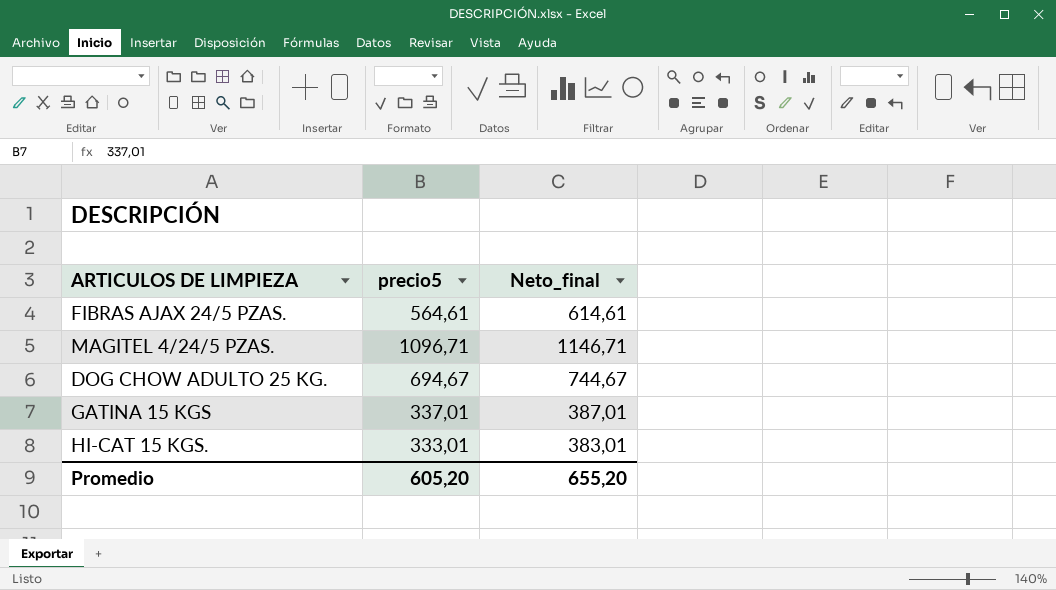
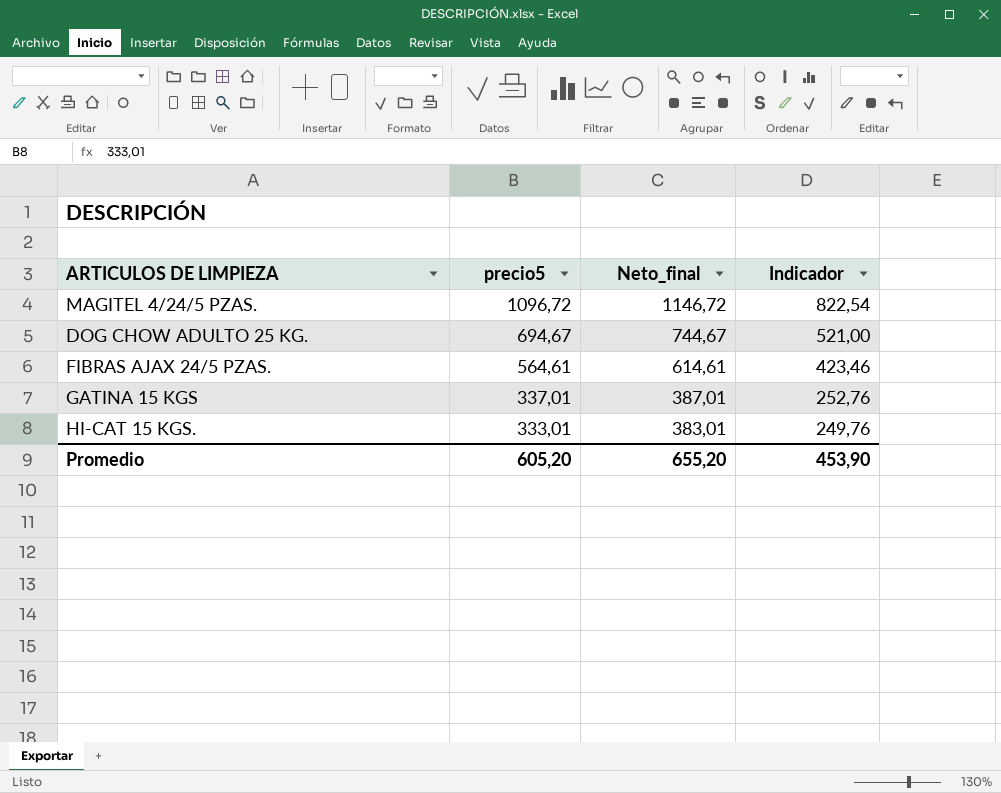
row order: none -> precio5 descending
column Indicador | formula: none -> [precio5] * 0,75
MAGITEL 4/24/5 PZAS. | precio5: 1096,71 -> 1096,72
MAGITEL 4/24/5 PZAS. | Neto_final: 1146,71 -> 1146,72

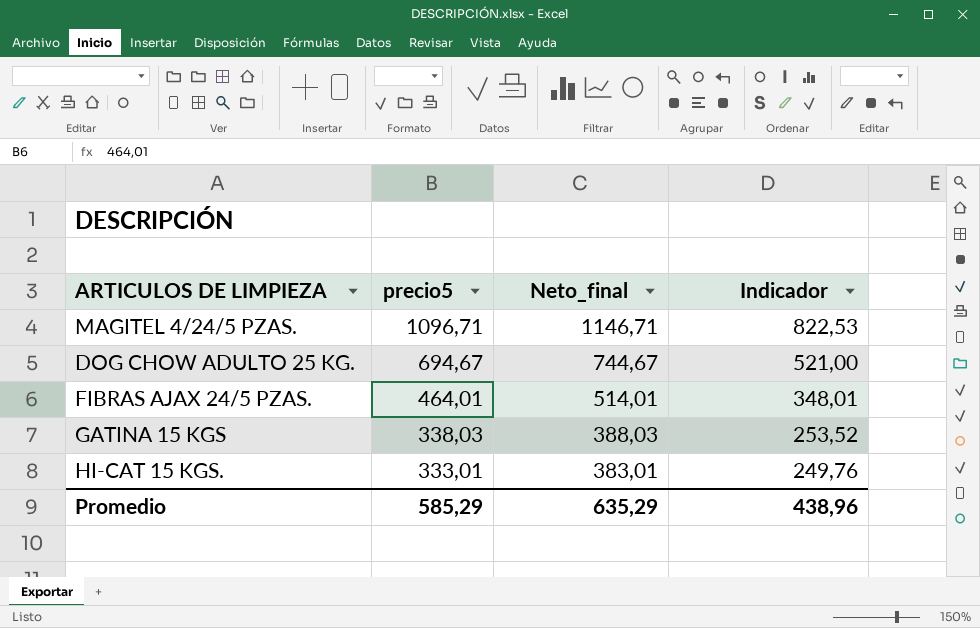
MAGITEL 4/24/5 PZAS. | precio5: 1096,72 -> 1096,71
MAGITEL 4/24/5 PZAS. | Neto_final: 1146,72 -> 1146,71
MAGITEL 4/24/5 PZAS. | Indicador: 822,54 -> 822,53
FIBRAS AJAX 24/5 PZAS. | precio5: 564,61 -> 464,01
FIBRAS AJAX 24/5 PZAS. | Neto_final: 614,61 -> 514,01
FIBRAS AJAX 24/5 PZAS. | Indicador: 423,46 -> 348,01
GATINA 15 KGS | precio5: 337,01 -> 338,03
GATINA 15 KGS | Neto_final: 387,01 -> 388,03
GATINA 15 KGS | Indicador: 252,76 -> 253,52
Promedio | precio5: 605,20 -> 585,29
Promedio | Neto_final: 655,20 -> 635,29
Promedio | Indicador: 453,90 -> 438,96

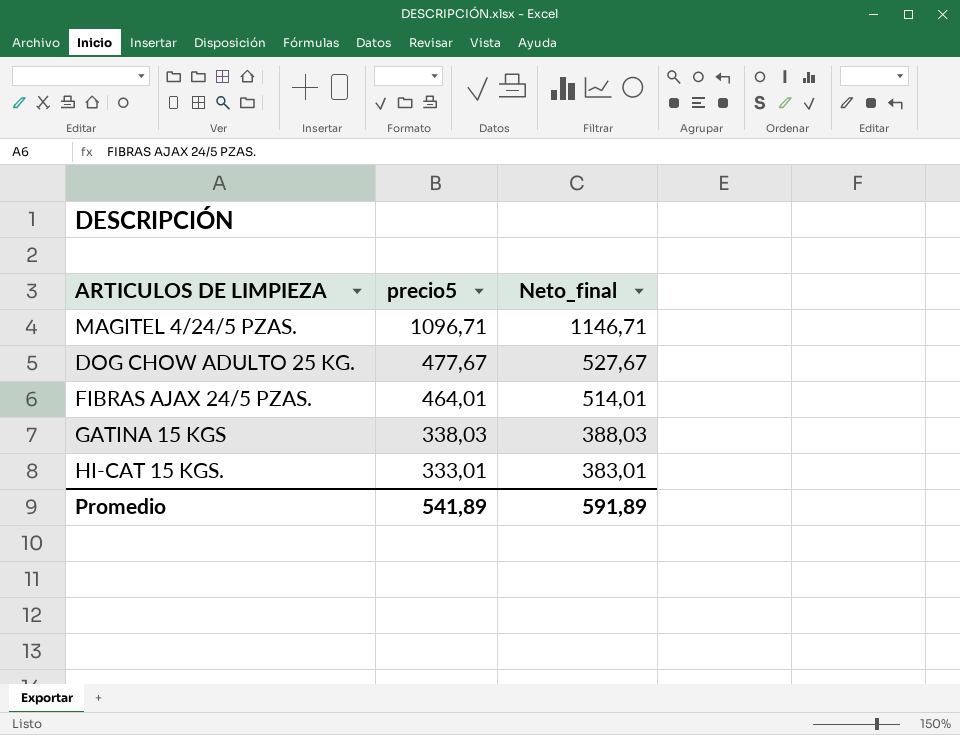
column Indicador | formula: [precio5] * 0,75 -> none
DOG CHOW ADULTO 25 KG. | precio5: 694,67 -> 477,67
DOG CHOW ADULTO 25 KG. | Neto_final: 744,67 -> 527,67
Promedio | precio5: 585,29 -> 541,89
Promedio | Neto_final: 635,29 -> 591,89

